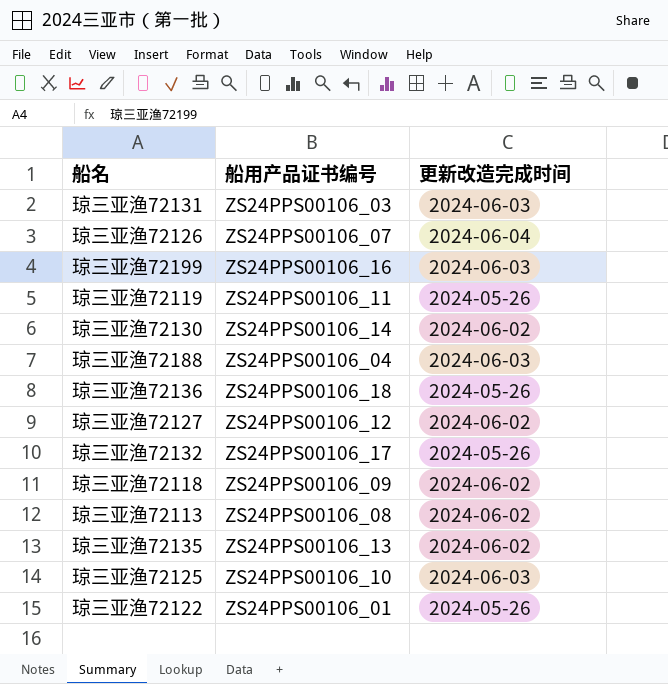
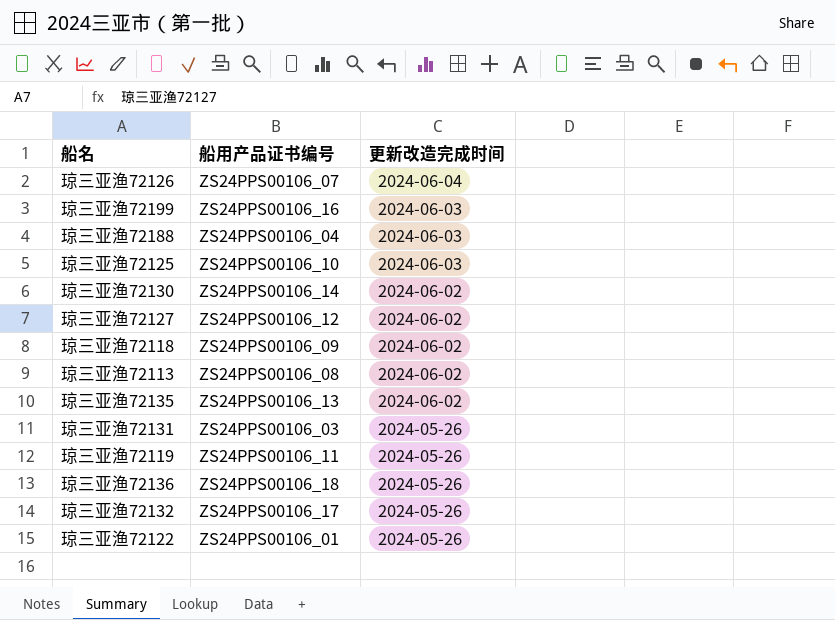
row order: none -> 更新改造完成时间 descending
琼三亚渔72131 | 更新改造完成时间: 2024-06-03 -> 2024-05-26

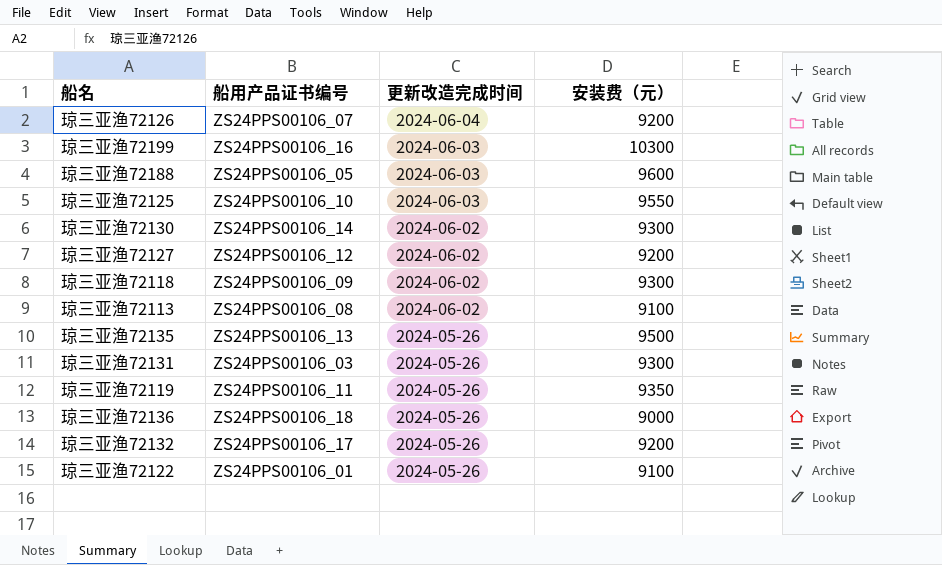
column 安装费（元） | position: none -> 4
琼三亚渔72188 | 船用产品证书编号: ZS24PPS00106_04 -> ZS24PPS00106_05
琼三亚渔72135 | 更新改造完成时间: 2024-06-02 -> 2024-05-26

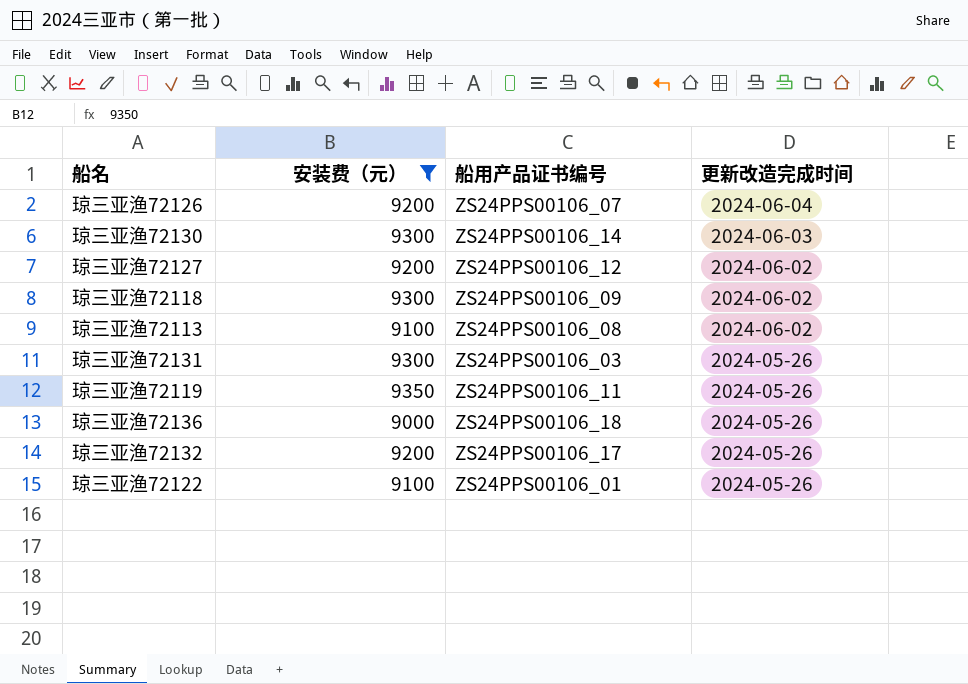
filter: none -> 安装费（元） <= 9350
column 安装费（元） | position: 4 -> 2
琼三亚渔72130 | 更新改造完成时间: 2024-06-02 -> 2024-06-03

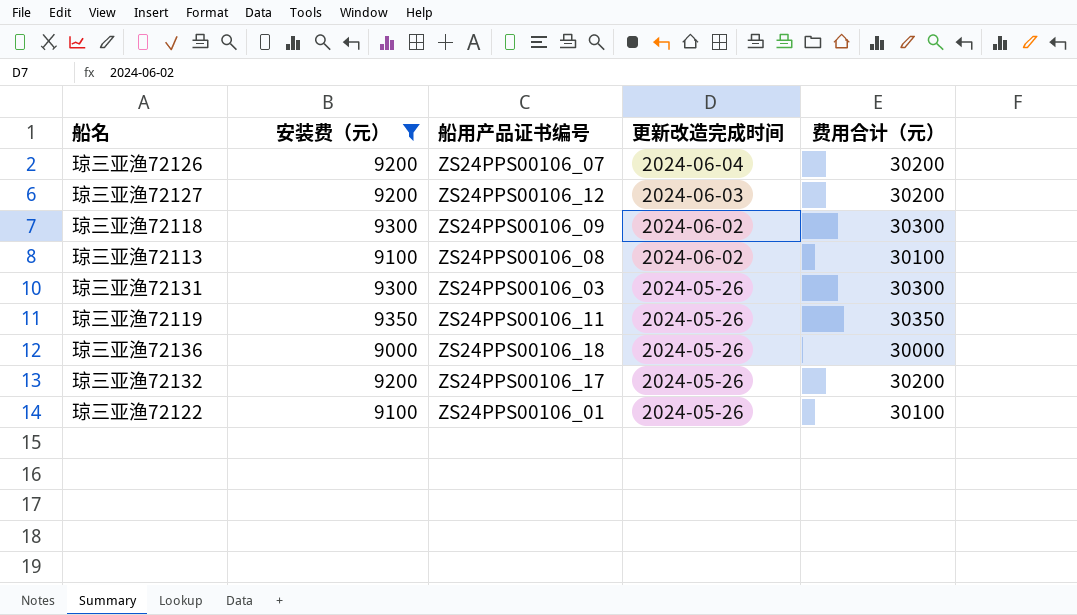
column 费用合计（元） | position: none -> 5
row 琼三亚渔72130: 9300 | ZS24PPS00106_14 | 2024-06-03 -> none
琼三亚渔72127 | 更新改造完成时间: 2024-06-02 -> 2024-06-03

